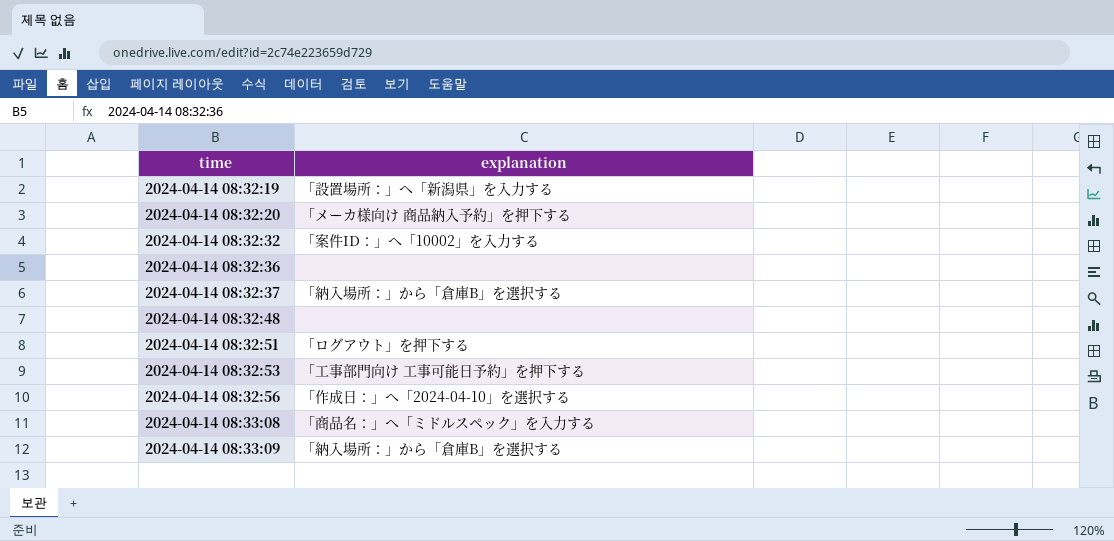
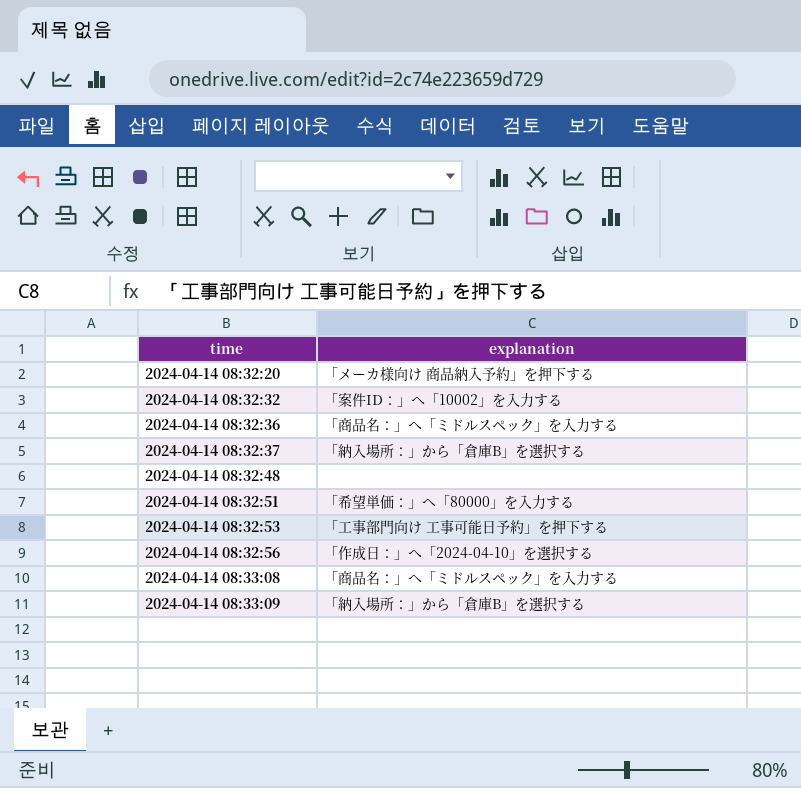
row 2024-04-14 08:32:19: 「設置場所：」へ「新潟県」を入力する -> none
2024-04-14 08:32:36 | explanation: none -> 「商品名：」へ「ミドルスペック」を入力する
2024-04-14 08:32:51 | explanation: 「ログアウト」を押下する -> 「希望単価：」へ「80000」を入力する

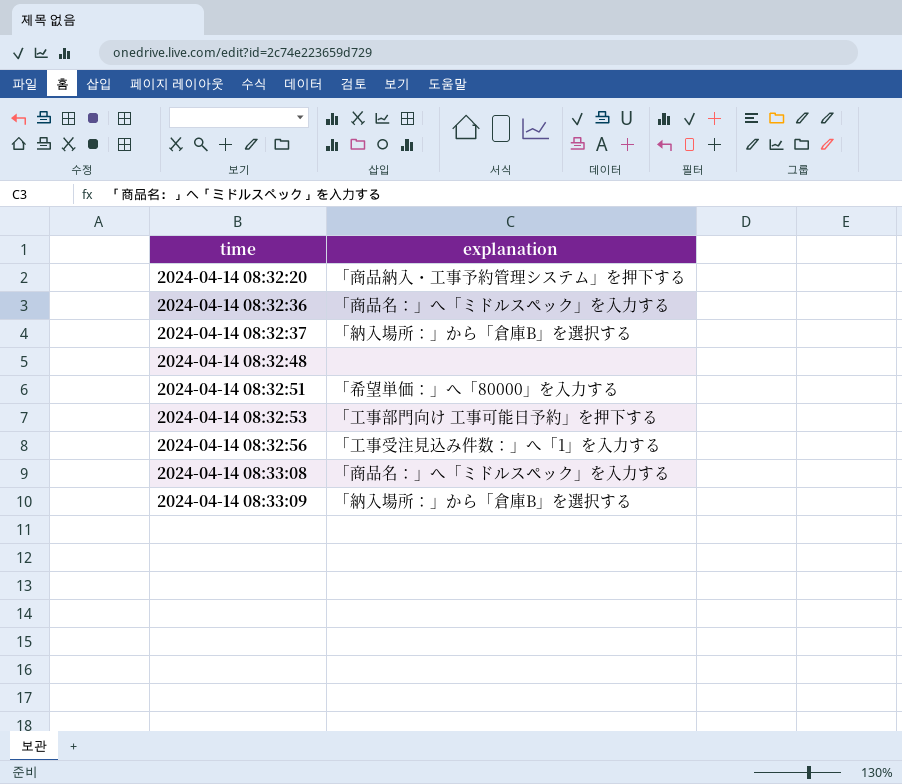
row 2024-04-14 08:32:32: 「案件ID：」へ「10002」を入力する -> none
2024-04-14 08:32:20 | explanation: 「メーカ様向け 商品納入予約」を押下する -> 「商品納入・工事予約管理システム」を押下する
2024-04-14 08:32:56 | explanation: 「作成日：」へ「2024-04-10」を選択する -> 「工事受注見込み件数：」へ「1」を入力する

